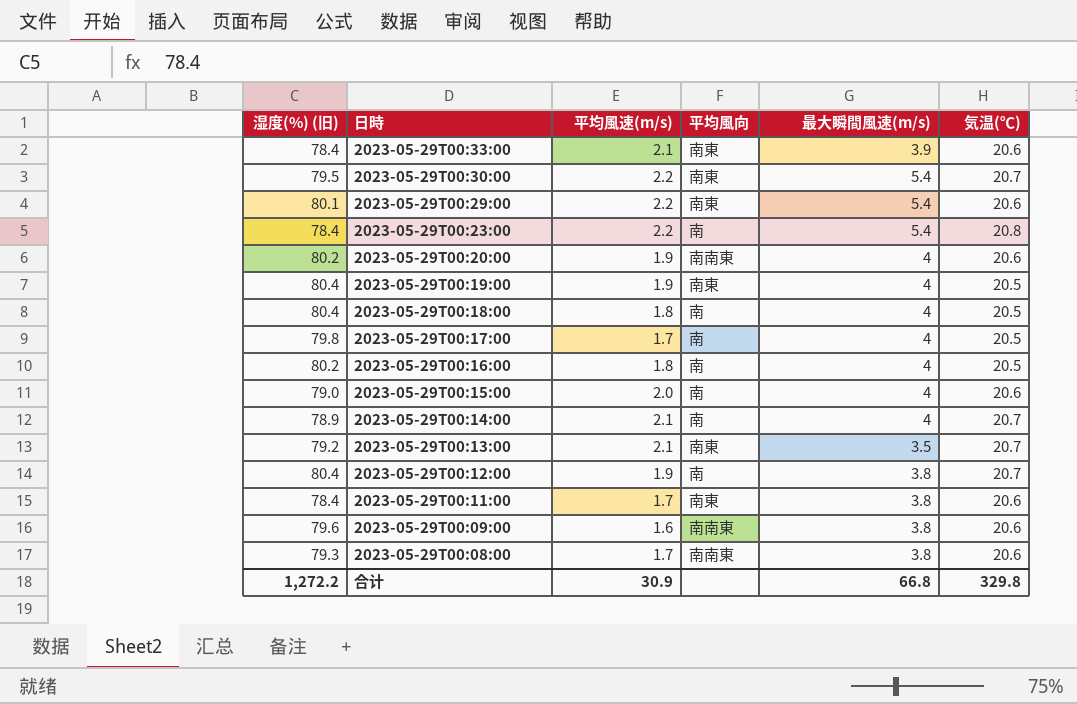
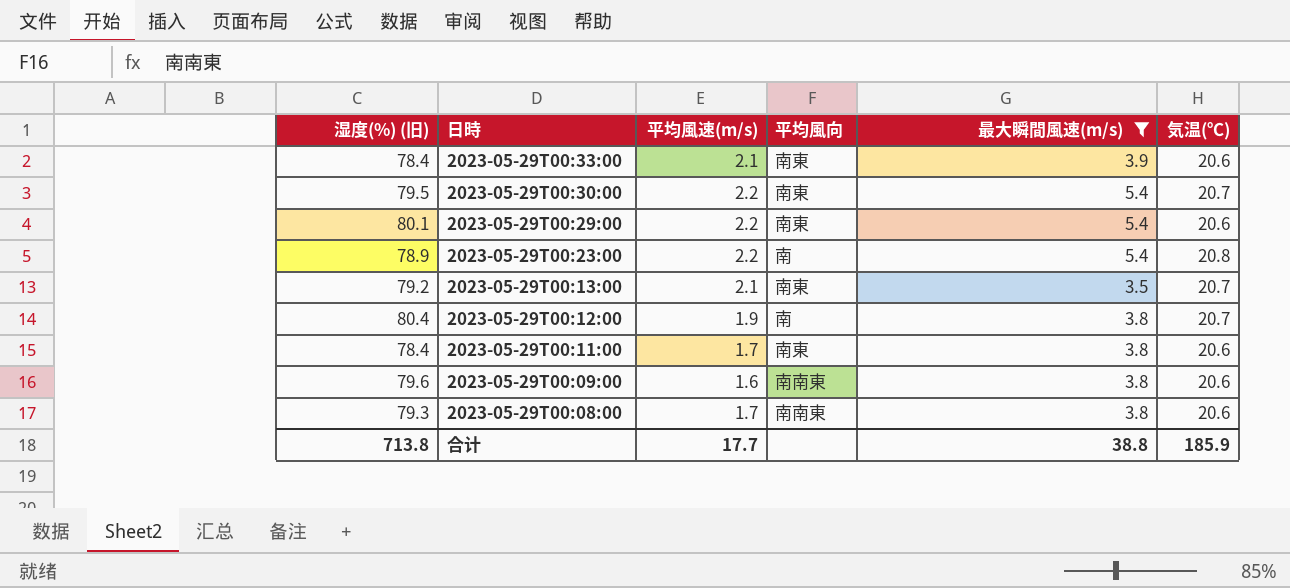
filter: none -> 最大瞬間風速(m/s) != 4
2023-05-29T00:23:00 | 湿度(%) (旧): 78.4 -> 78.9
合计 | 湿度(%) (旧): 1,272.2 -> 713.8
合计 | 平均風速(m/s): 30.9 -> 17.7
合计 | 最大瞬間風速(m/s): 66.8 -> 38.8
合计 | 気温(℃): 329.8 -> 185.9

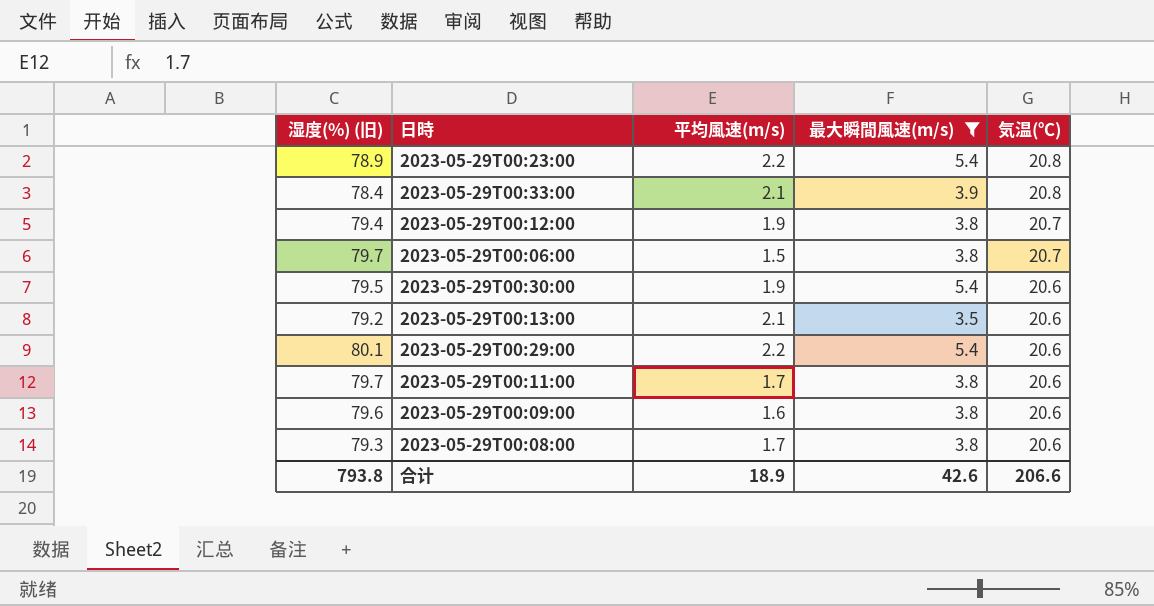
row order: 日時 descending -> 気温(℃) descending
column 平均風向 | position: 4 -> none
2023-05-29T00:33:00 | 気温(℃): 20.6 -> 20.8
2023-05-29T00:12:00 | 湿度(%) (旧): 80.4 -> 79.4
row 2023-05-29T00:06:00: none -> 79.7 | 1.5 | 3.8 | 20.7
2023-05-29T00:30:00 | 平均風速(m/s): 2.2 -> 1.9
2023-05-29T00:30:00 | 気温(℃): 20.7 -> 20.6
2023-05-29T00:13:00 | 気温(℃): 20.7 -> 20.6
2023-05-29T00:11:00 | 湿度(%) (旧): 78.4 -> 79.7
合计 | 湿度(%) (旧): 713.8 -> 793.8
合计 | 平均風速(m/s): 17.7 -> 18.9
合计 | 最大瞬間風速(m/s): 38.8 -> 42.6
合计 | 気温(℃): 185.9 -> 206.6

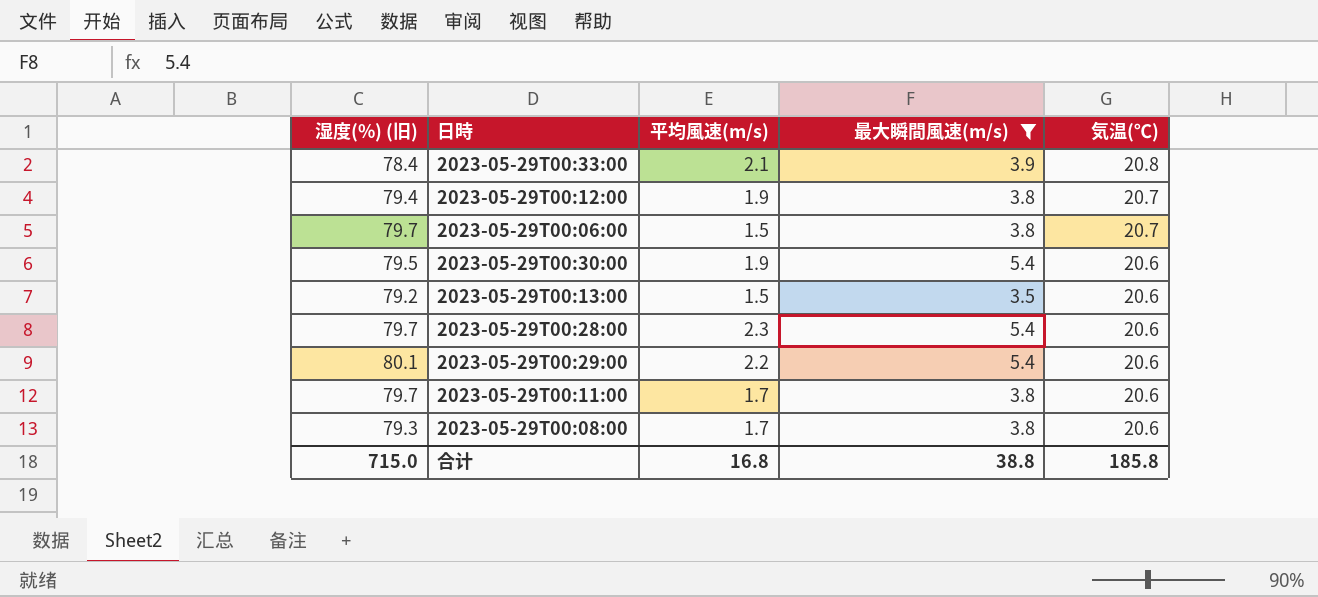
row 2023-05-29T00:23:00: 78.9 | 2.2 | 5.4 | 20.8 -> none
row 2023-05-29T00:09:00: 79.6 | 1.6 | 3.8 | 20.6 -> none
2023-05-29T00:13:00 | 平均風速(m/s): 2.1 -> 1.5
row 2023-05-29T00:28:00: none -> 79.7 | 2.3 | 5.4 | 20.6
合计 | 湿度(%) (旧): 793.8 -> 715.0
合计 | 平均風速(m/s): 18.9 -> 16.8
合计 | 最大瞬間風速(m/s): 42.6 -> 38.8
合计 | 気温(℃): 206.6 -> 185.8

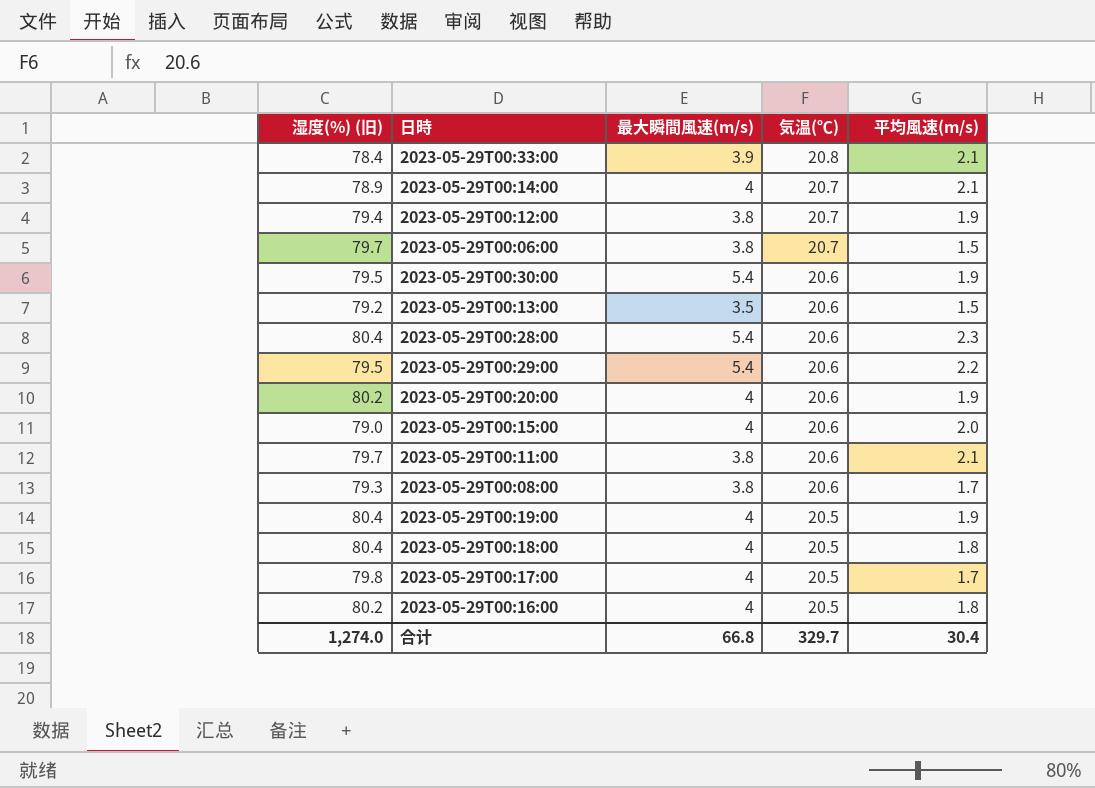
filter: 最大瞬間風速(m/s) != 4 -> none
column 平均風速(m/s) | position: 3 -> 5
2023-05-29T00:28:00 | 湿度(%) (旧): 79.7 -> 80.4
2023-05-29T00:29:00 | 湿度(%) (旧): 80.1 -> 79.5
2023-05-29T00:11:00 | 平均風速(m/s): 1.7 -> 2.1
合计 | 湿度(%) (旧): 715.0 -> 1,274.0
合计 | 最大瞬間風速(m/s): 38.8 -> 66.8
合计 | 気温(℃): 185.8 -> 329.7
合计 | 平均風速(m/s): 16.8 -> 30.4

